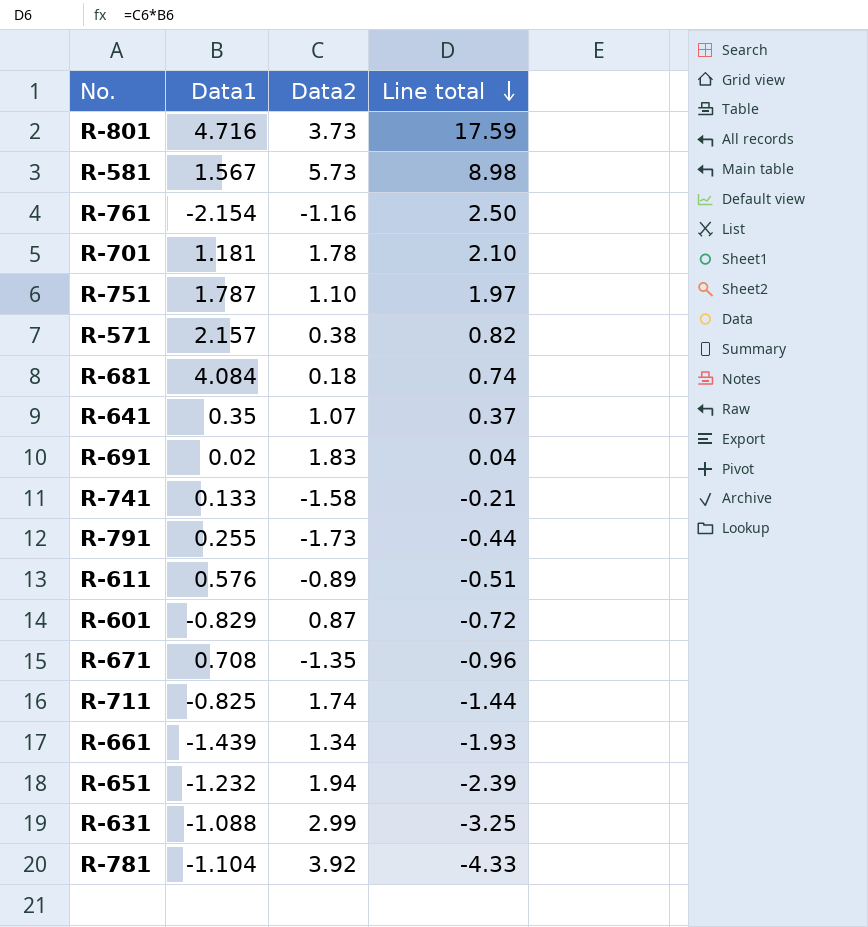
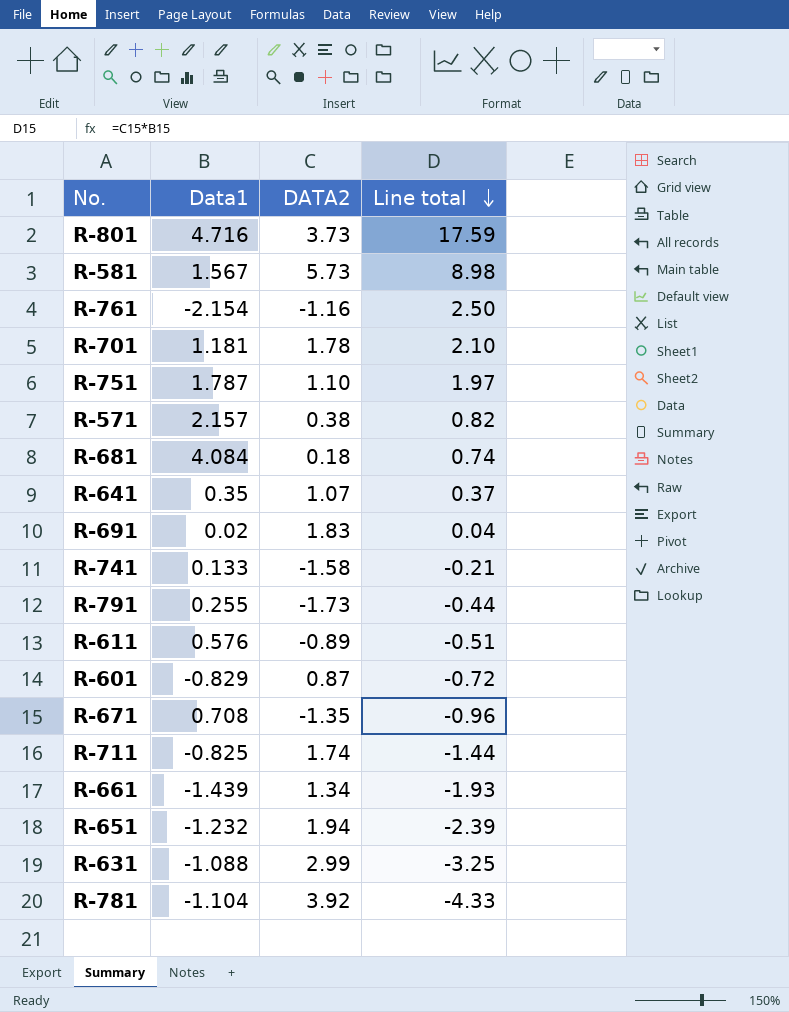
column name: Data2 -> DATA2

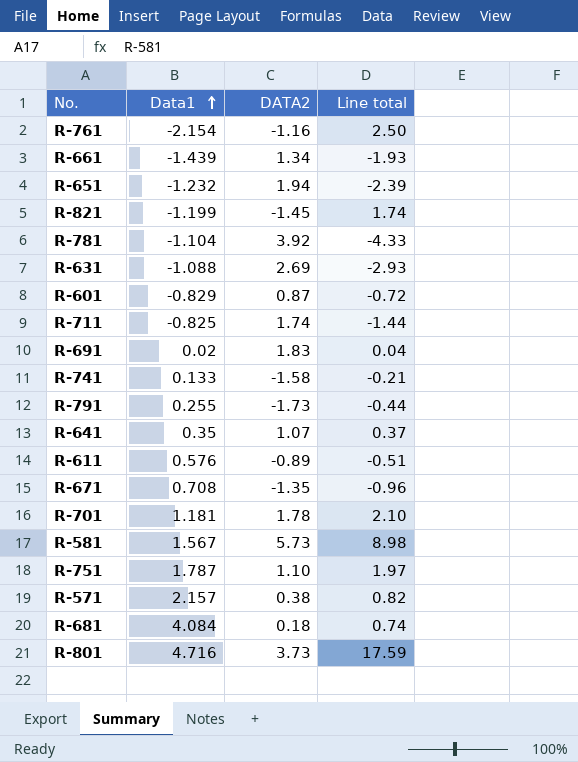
row order: Line total descending -> Data1 ascending
row R-821: none -> -1.199 | -1.45 | 1.74
R-631 | DATA2: 2.99 -> 2.69
R-631 | Line total: -3.25 -> -2.93

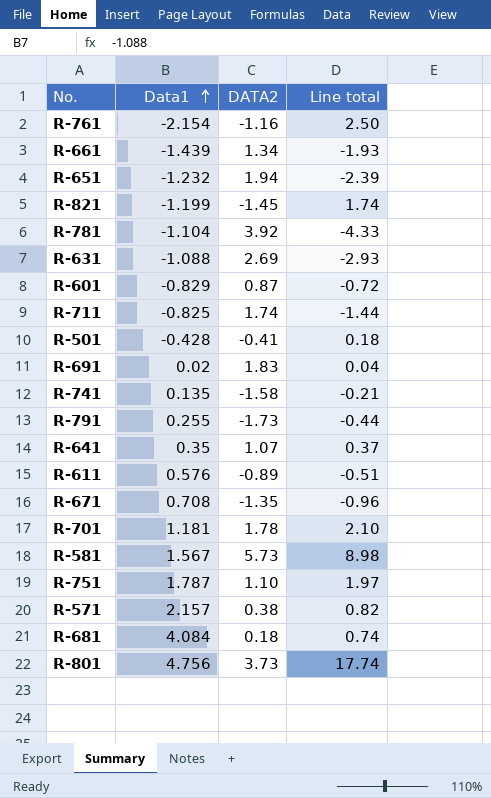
row R-501: none -> -0.428 | -0.41 | 0.18
R-741 | Data1: 0.133 -> 0.135
R-801 | Data1: 4.716 -> 4.756
R-801 | Line total: 17.59 -> 17.74

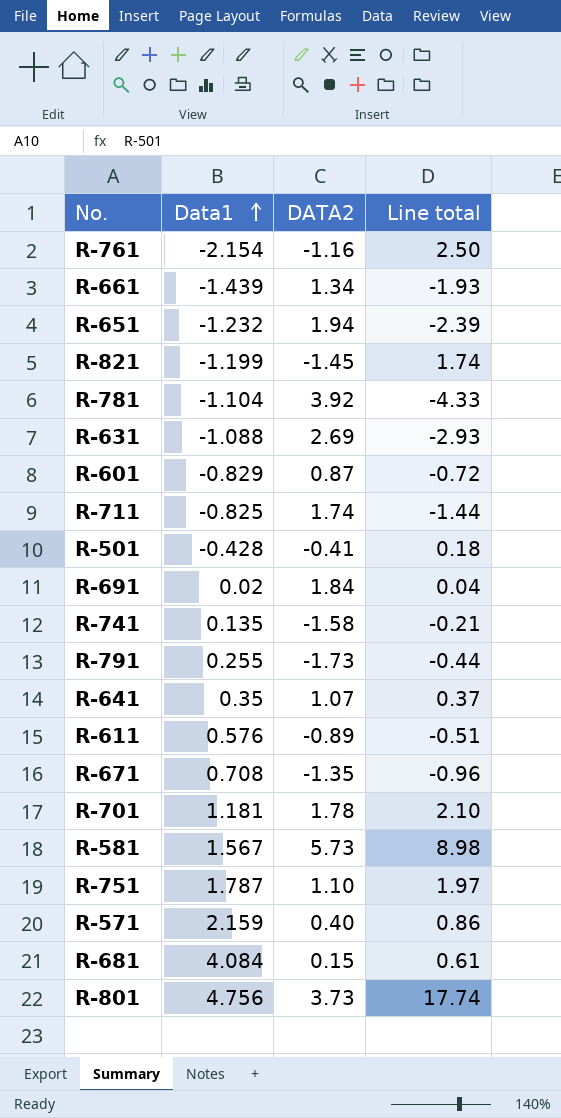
R-691 | DATA2: 1.83 -> 1.84
R-571 | Data1: 2.157 -> 2.159
R-571 | DATA2: 0.38 -> 0.40
R-571 | Line total: 0.82 -> 0.86
R-681 | DATA2: 0.18 -> 0.15
R-681 | Line total: 0.74 -> 0.61

